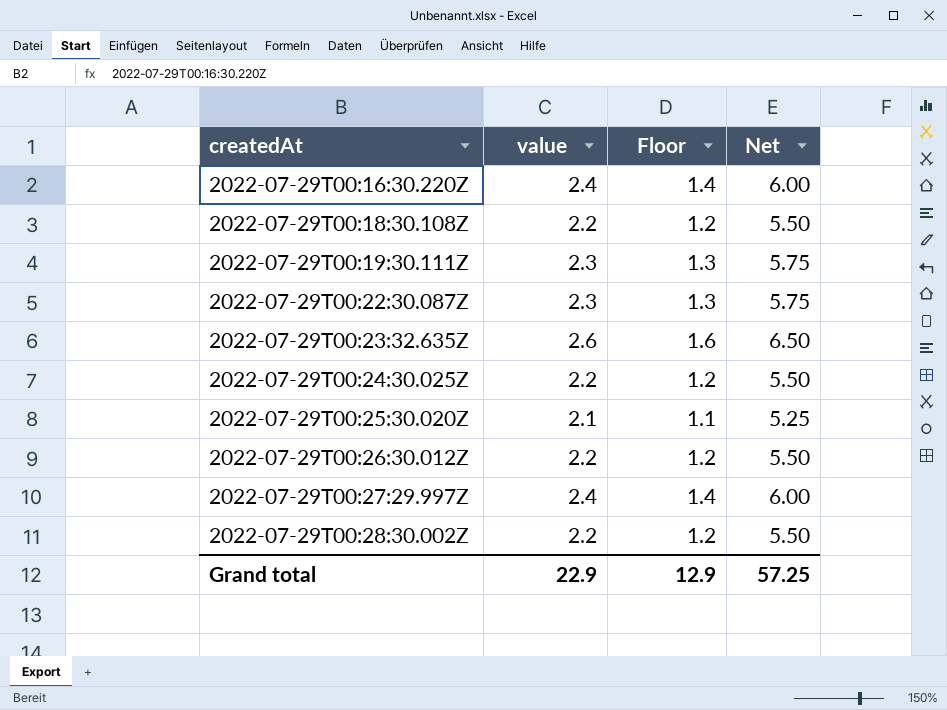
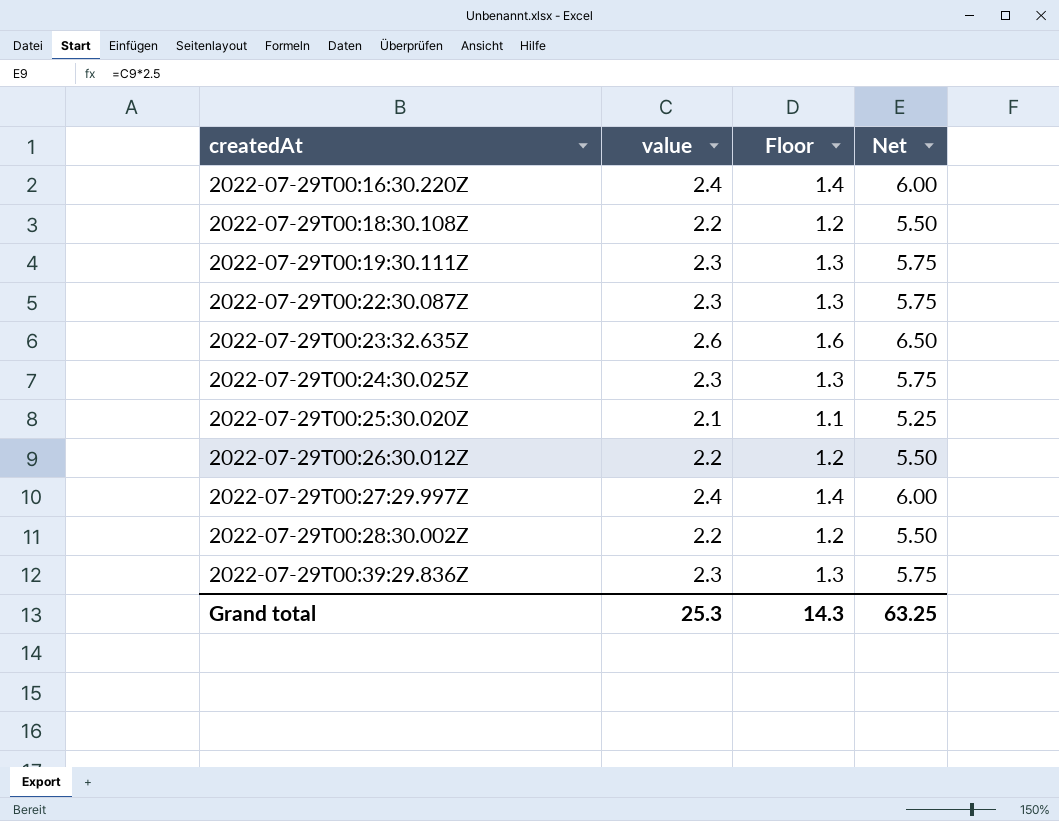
2022-07-29T00:24:30.025Z | value: 2.2 -> 2.3
2022-07-29T00:24:30.025Z | Floor: 1.2 -> 1.3
2022-07-29T00:24:30.025Z | Net: 5.50 -> 5.75
row 2022-07-29T00:39:29.836Z: none -> 2.3 | 1.3 | 5.75
Grand total | value: 22.9 -> 25.3
Grand total | Floor: 12.9 -> 14.3
Grand total | Net: 57.25 -> 63.25

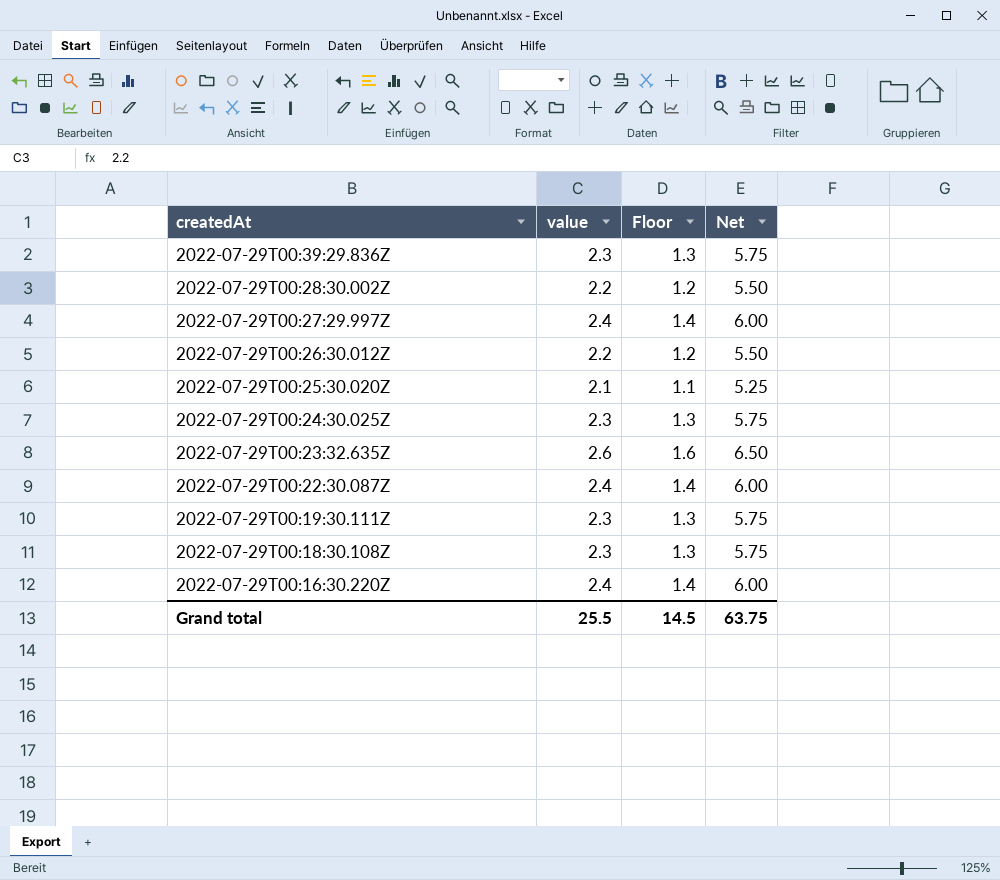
row order: createdAt ascending -> createdAt descending
2022-07-29T00:22:30.087Z | value: 2.3 -> 2.4
2022-07-29T00:22:30.087Z | Floor: 1.3 -> 1.4
2022-07-29T00:22:30.087Z | Net: 5.75 -> 6.00
2022-07-29T00:18:30.108Z | value: 2.2 -> 2.3
2022-07-29T00:18:30.108Z | Floor: 1.2 -> 1.3
2022-07-29T00:18:30.108Z | Net: 5.50 -> 5.75
Grand total | value: 25.3 -> 25.5
Grand total | Floor: 14.3 -> 14.5
Grand total | Net: 63.25 -> 63.75

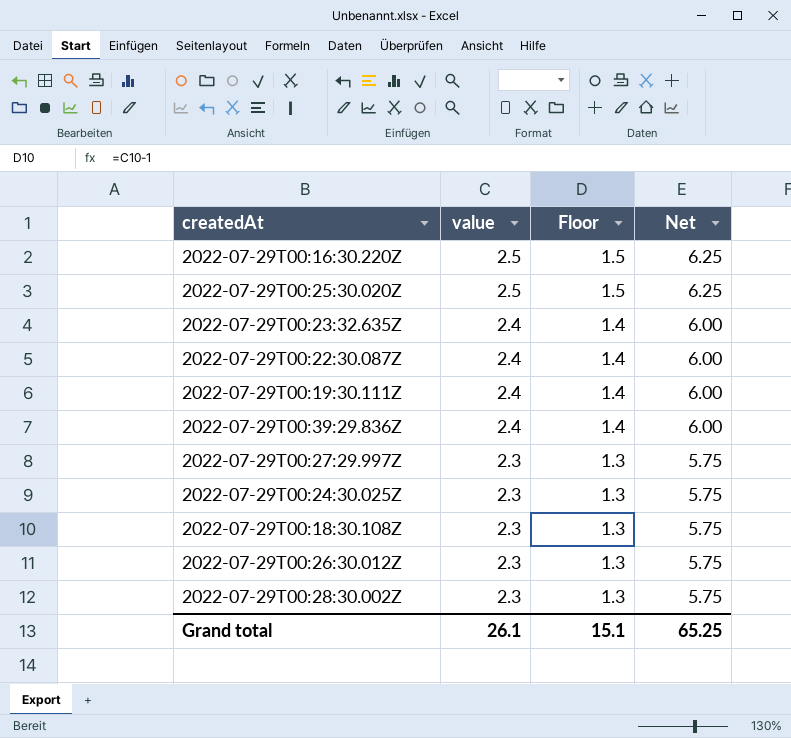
row order: createdAt descending -> value descending
2022-07-29T00:16:30.220Z | value: 2.4 -> 2.5
2022-07-29T00:16:30.220Z | Floor: 1.4 -> 1.5
2022-07-29T00:16:30.220Z | Net: 6.00 -> 6.25
2022-07-29T00:25:30.020Z | value: 2.1 -> 2.5
2022-07-29T00:25:30.020Z | Floor: 1.1 -> 1.5
2022-07-29T00:25:30.020Z | Net: 5.25 -> 6.25
2022-07-29T00:23:32.635Z | value: 2.6 -> 2.4
2022-07-29T00:23:32.635Z | Floor: 1.6 -> 1.4
2022-07-29T00:23:32.635Z | Net: 6.50 -> 6.00
2022-07-29T00:19:30.111Z | value: 2.3 -> 2.4
2022-07-29T00:19:30.111Z | Floor: 1.3 -> 1.4
2022-07-29T00:19:30.111Z | Net: 5.75 -> 6.00
2022-07-29T00:39:29.836Z | value: 2.3 -> 2.4
2022-07-29T00:39:29.836Z | Floor: 1.3 -> 1.4
2022-07-29T00:39:29.836Z | Net: 5.75 -> 6.00
2022-07-29T00:27:29.997Z | value: 2.4 -> 2.3
2022-07-29T00:27:29.997Z | Floor: 1.4 -> 1.3
2022-07-29T00:27:29.997Z | Net: 6.00 -> 5.75
2022-07-29T00:26:30.012Z | value: 2.2 -> 2.3
2022-07-29T00:26:30.012Z | Floor: 1.2 -> 1.3
2022-07-29T00:26:30.012Z | Net: 5.50 -> 5.75
2022-07-29T00:28:30.002Z | value: 2.2 -> 2.3
2022-07-29T00:28:30.002Z | Floor: 1.2 -> 1.3
2022-07-29T00:28:30.002Z | Net: 5.50 -> 5.75
Grand total | value: 25.5 -> 26.1
Grand total | Floor: 14.5 -> 15.1
Grand total | Net: 63.75 -> 65.25

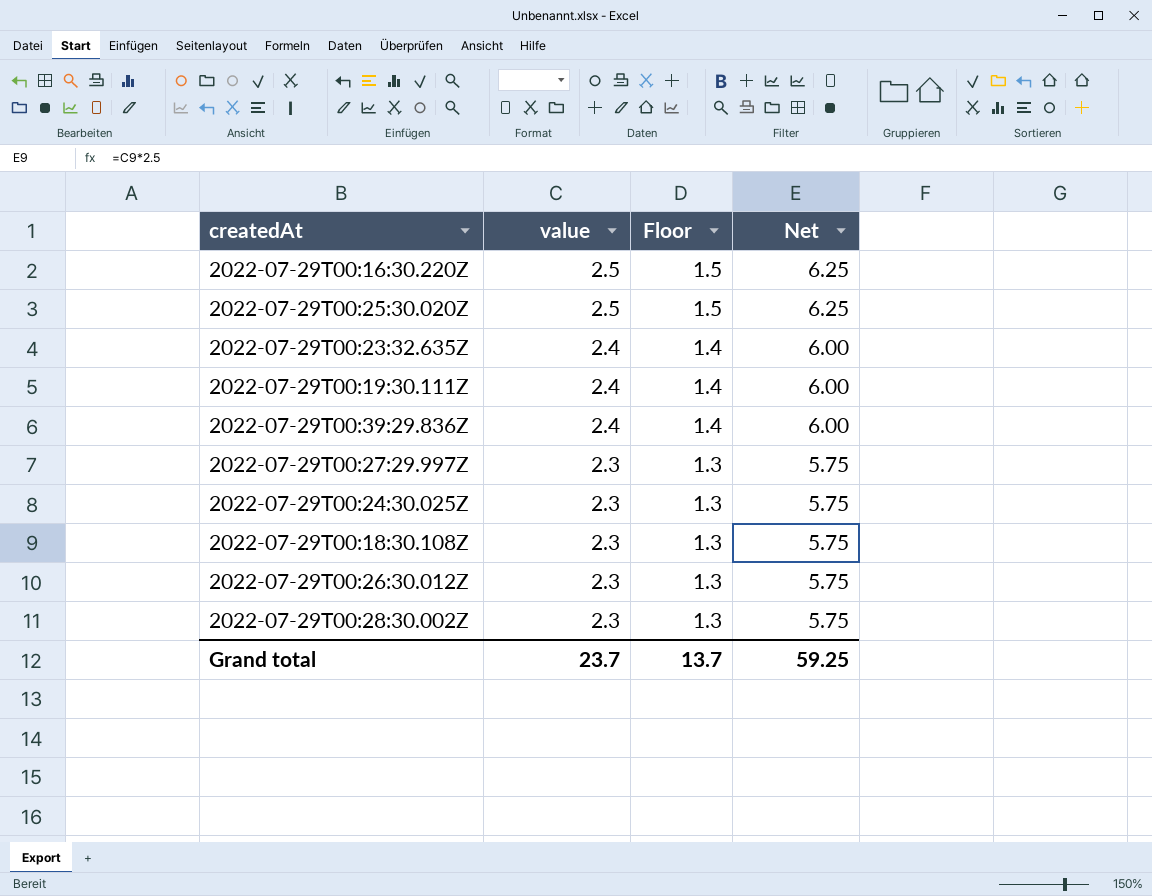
row 2022-07-29T00:22:30.087Z: 2.4 | 1.4 | 6.00 -> none
Grand total | value: 26.1 -> 23.7
Grand total | Floor: 15.1 -> 13.7
Grand total | Net: 65.25 -> 59.25

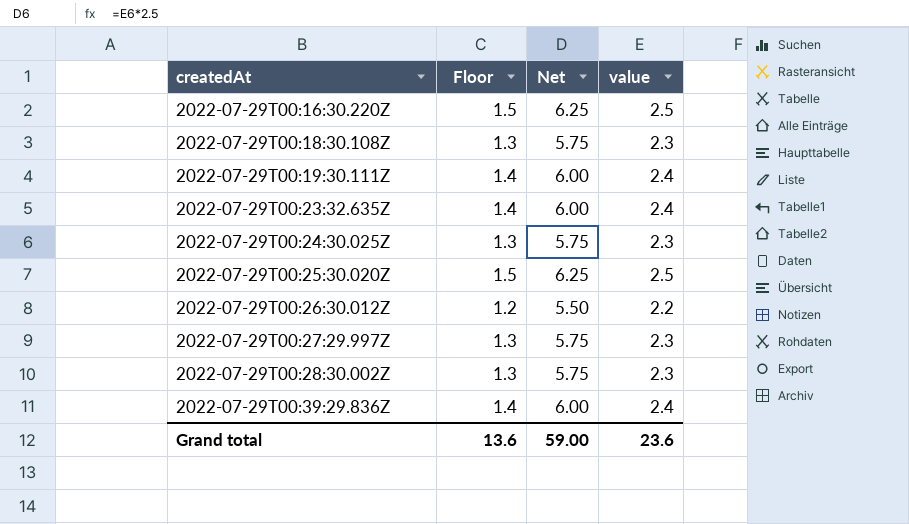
row order: value descending -> createdAt ascending
column value | position: 2 -> 4
2022-07-29T00:26:30.012Z | Floor: 1.3 -> 1.2
2022-07-29T00:26:30.012Z | Net: 5.75 -> 5.50
2022-07-29T00:26:30.012Z | value: 2.3 -> 2.2
Grand total | Floor: 13.7 -> 13.6
Grand total | Net: 59.25 -> 59.00
Grand total | value: 23.7 -> 23.6

